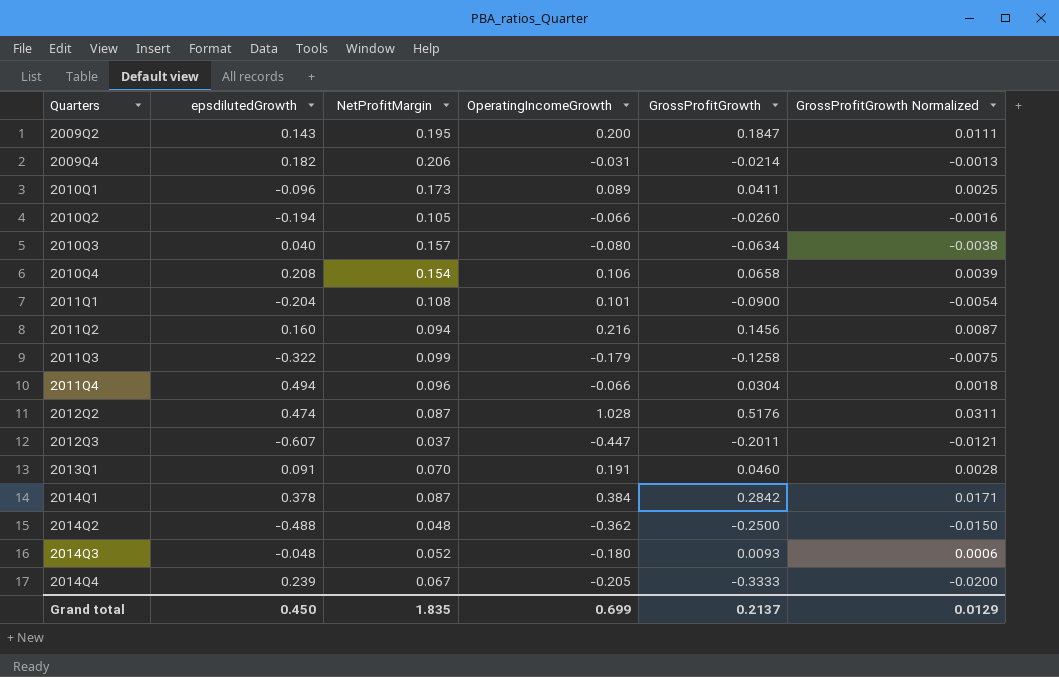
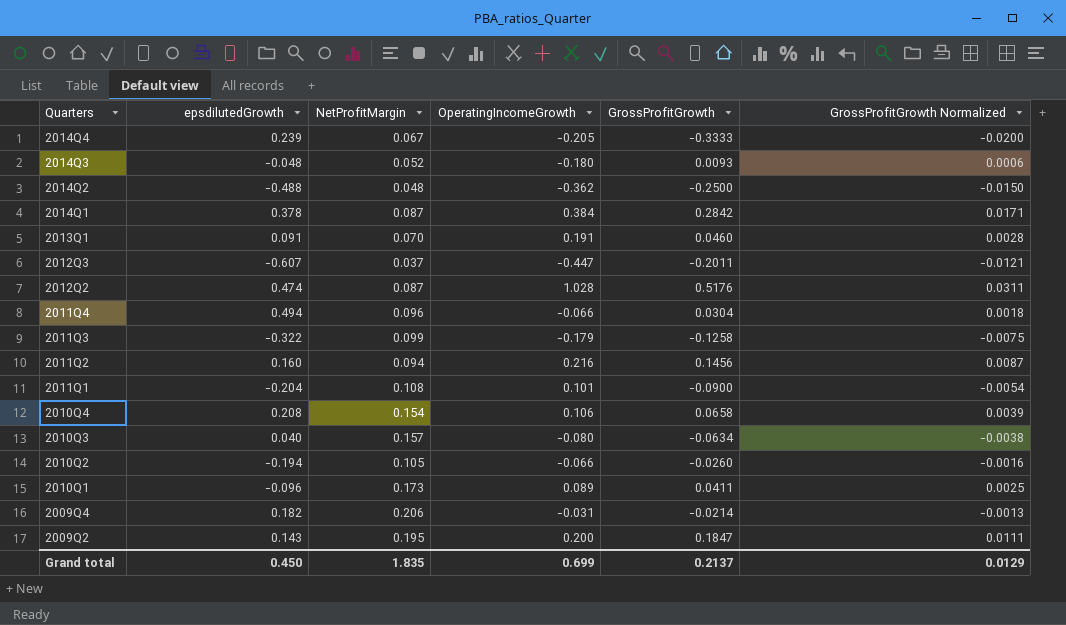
row order: Quarters ascending -> Quarters descending

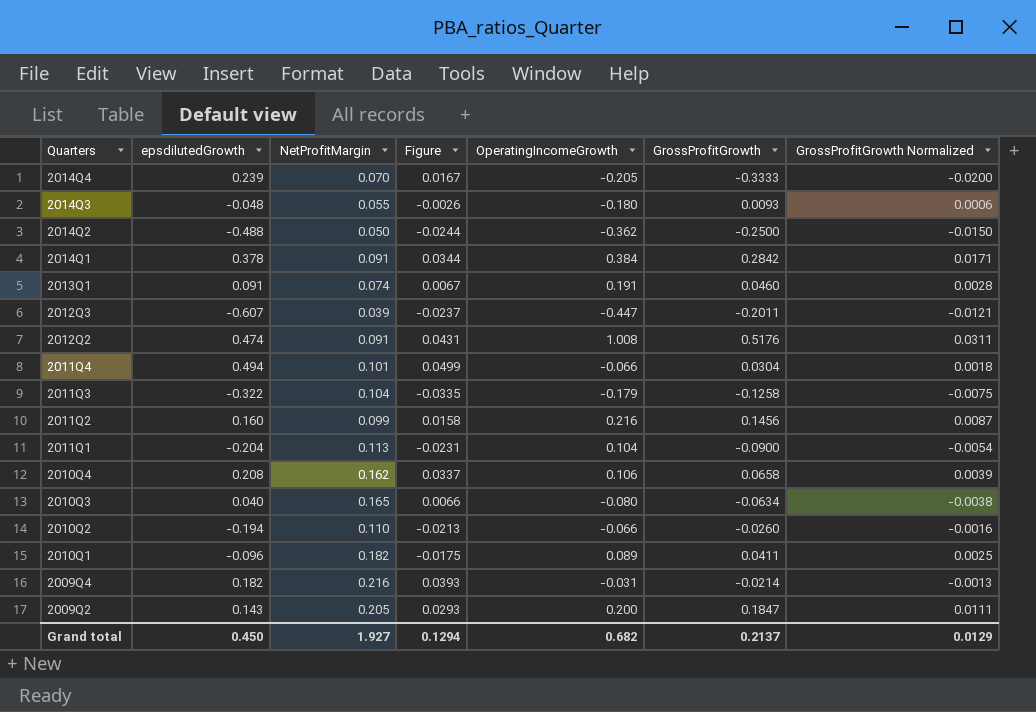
column Figure | formula: none -> [epsdilutedGrowth] * [NetProfitMargin]
2014Q4 | NetProfitMargin: 0.067 -> 0.070
2014Q3 | NetProfitMargin: 0.052 -> 0.055
2014Q2 | NetProfitMargin: 0.048 -> 0.050
2014Q1 | NetProfitMargin: 0.087 -> 0.091
2013Q1 | NetProfitMargin: 0.070 -> 0.074
2012Q3 | NetProfitMargin: 0.037 -> 0.039
2012Q2 | NetProfitMargin: 0.087 -> 0.091
2012Q2 | OperatingIncomeGrowth: 1.028 -> 1.008
2011Q4 | NetProfitMargin: 0.096 -> 0.101
2011Q3 | NetProfitMargin: 0.099 -> 0.104
2011Q2 | NetProfitMargin: 0.094 -> 0.099
2011Q1 | NetProfitMargin: 0.108 -> 0.113
2011Q1 | OperatingIncomeGrowth: 0.101 -> 0.104
2010Q4 | NetProfitMargin: 0.154 -> 0.162
2010Q3 | NetProfitMargin: 0.157 -> 0.165
2010Q2 | NetProfitMargin: 0.105 -> 0.110
2010Q1 | NetProfitMargin: 0.173 -> 0.182
2009Q4 | NetProfitMargin: 0.206 -> 0.216
2009Q2 | NetProfitMargin: 0.195 -> 0.205
Grand total | NetProfitMargin: 1.835 -> 1.927
Grand total | OperatingIncomeGrowth: 0.699 -> 0.682

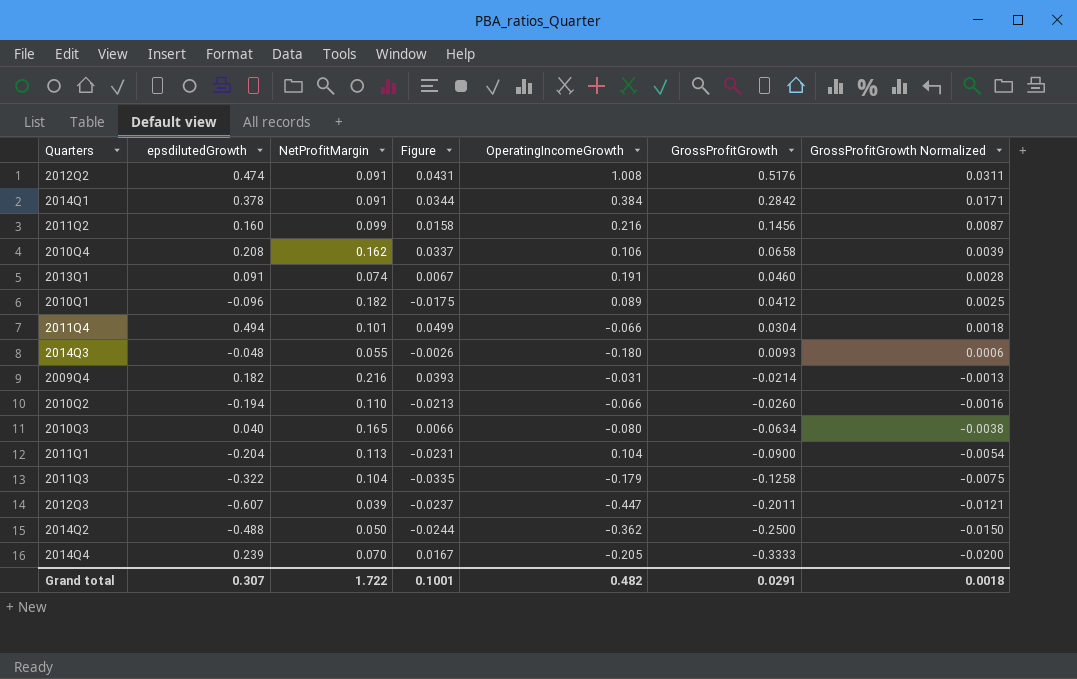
row order: Quarters descending -> GrossProfitGrowth descending
row 2009Q2: 0.143 | 0.205 | 0.0293 | 0.200 | 0.1847 | 0.0111 -> none
2010Q1 | GrossProfitGrowth: 0.0411 -> 0.0412
Grand total | epsdilutedGrowth: 0.450 -> 0.307
Grand total | NetProfitMargin: 1.927 -> 1.722
Grand total | Figure: 0.1294 -> 0.1001
Grand total | OperatingIncomeGrowth: 0.682 -> 0.482
Grand total | GrossProfitGrowth: 0.2137 -> 0.0291
Grand total | GrossProfitGrowth Normalized: 0.0129 -> 0.0018

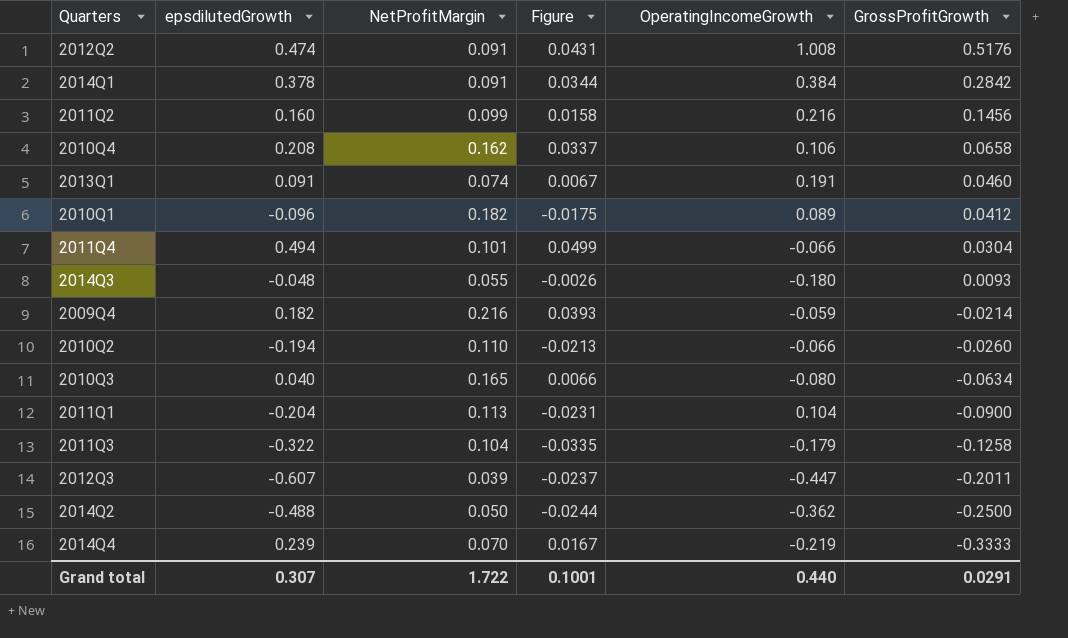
column GrossProfitGrowth Normalized | formula: [GrossProfitGrowth] * 0.06 -> none
2009Q4 | OperatingIncomeGrowth: -0.031 -> -0.059
2014Q4 | OperatingIncomeGrowth: -0.205 -> -0.219
Grand total | OperatingIncomeGrowth: 0.482 -> 0.440

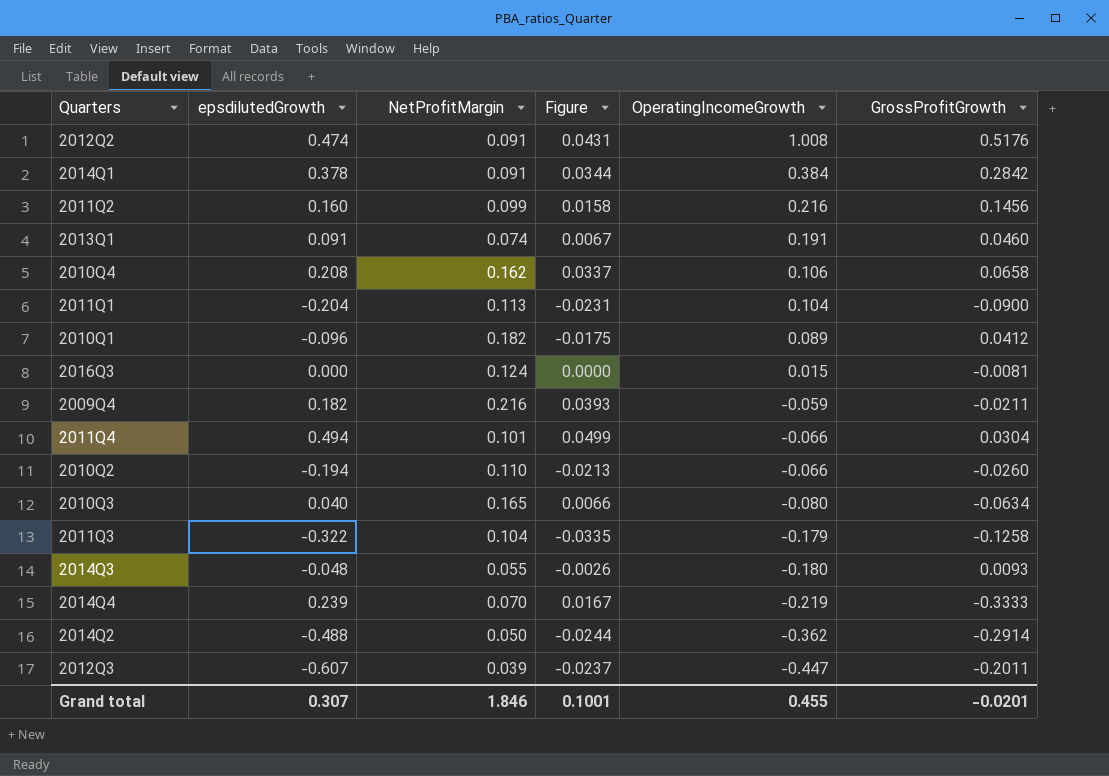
row order: GrossProfitGrowth descending -> OperatingIncomeGrowth descending
row 2016Q3: none -> 0.000 | 0.124 | 0.0000 | 0.015 | -0.0081
2009Q4 | GrossProfitGrowth: -0.0214 -> -0.0211
2014Q2 | GrossProfitGrowth: -0.2500 -> -0.2914
Grand total | NetProfitMargin: 1.722 -> 1.846
Grand total | OperatingIncomeGrowth: 0.440 -> 0.455
Grand total | GrossProfitGrowth: 0.0291 -> -0.0201

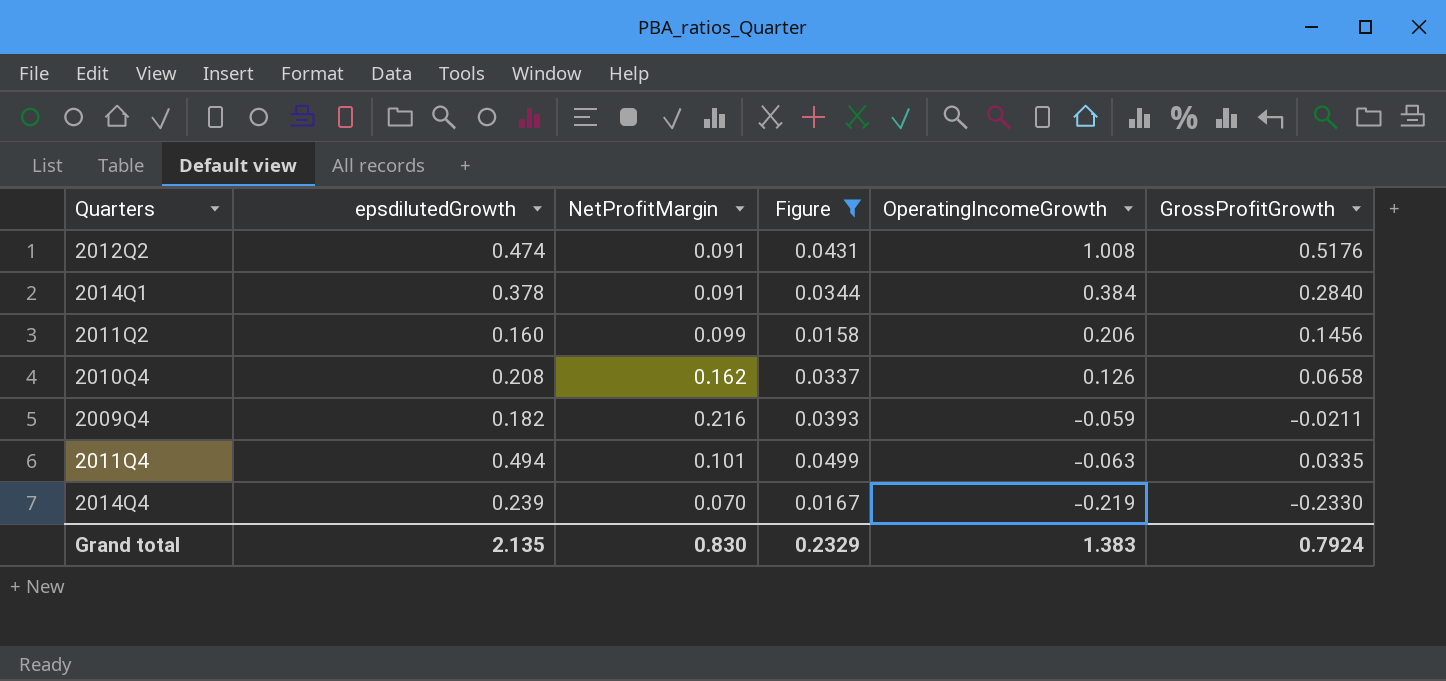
filter: none -> Figure >= 0.0158
2014Q1 | GrossProfitGrowth: 0.2842 -> 0.2840
2011Q2 | OperatingIncomeGrowth: 0.216 -> 0.206
2010Q4 | OperatingIncomeGrowth: 0.106 -> 0.126
2011Q4 | OperatingIncomeGrowth: -0.066 -> -0.063
2011Q4 | GrossProfitGrowth: 0.0304 -> 0.0335
2014Q4 | GrossProfitGrowth: -0.3333 -> -0.2330
Grand total | epsdilutedGrowth: 0.307 -> 2.135
Grand total | NetProfitMargin: 1.846 -> 0.830
Grand total | Figure: 0.1001 -> 0.2329
Grand total | OperatingIncomeGrowth: 0.455 -> 1.383
Grand total | GrossProfitGrowth: -0.0201 -> 0.7924

